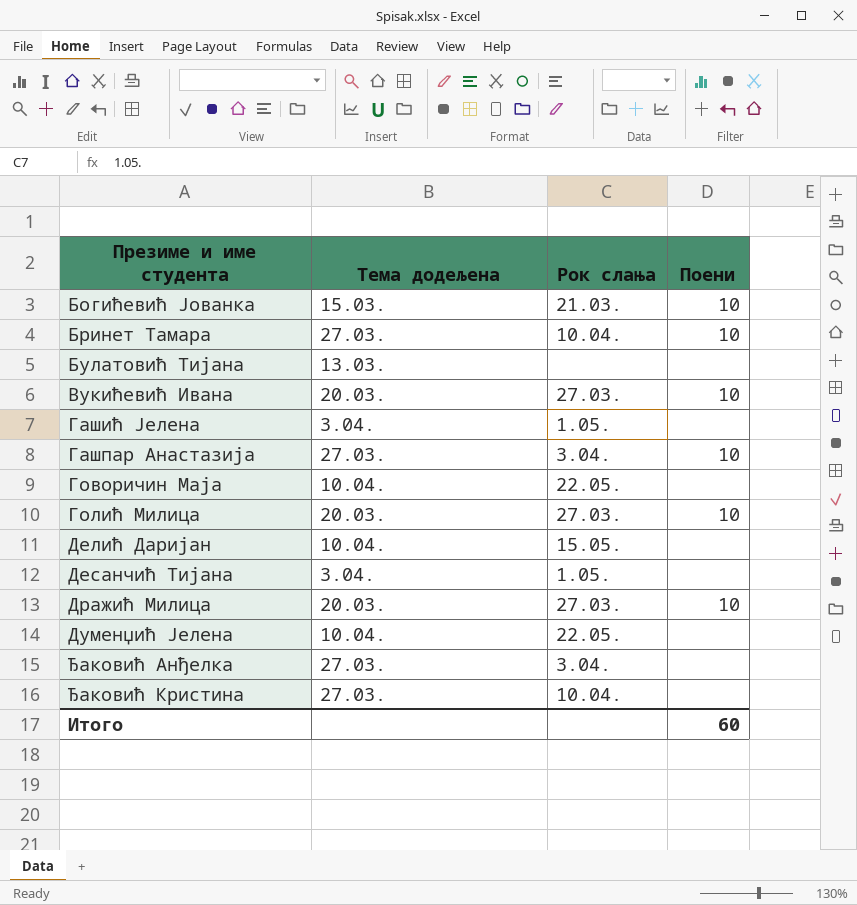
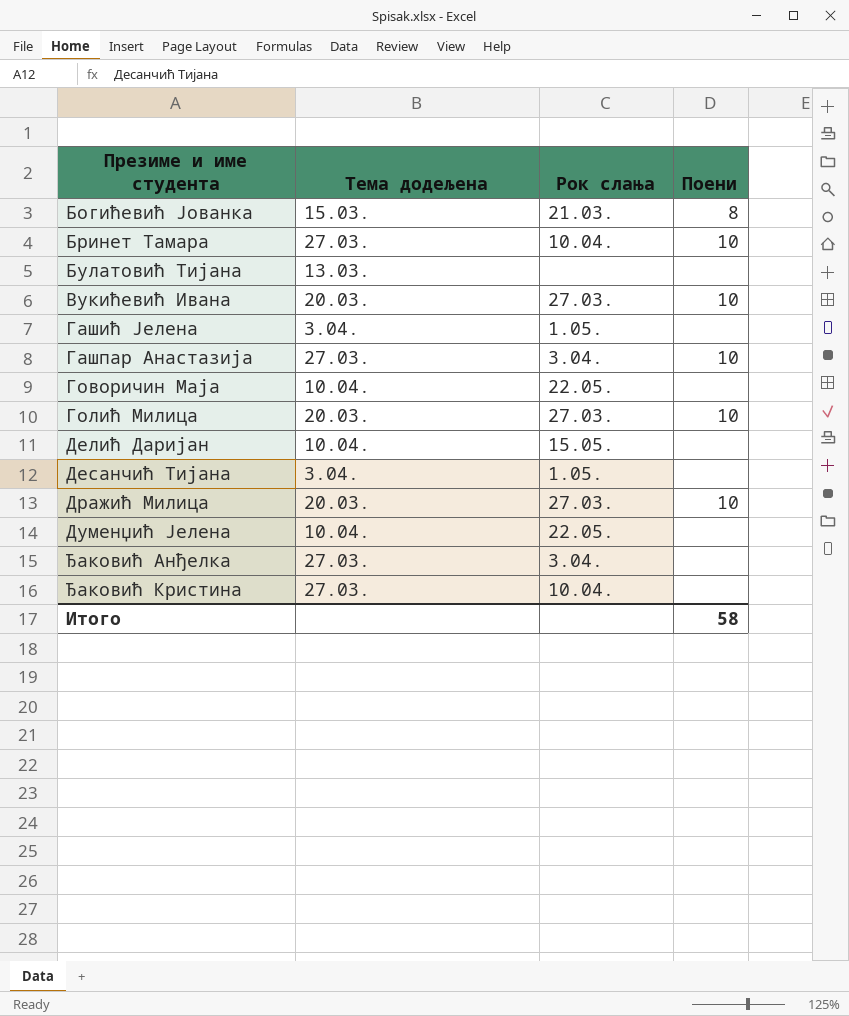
Богићевић Јованка | Поени: 10 -> 8
Итого | Поени: 60 -> 58

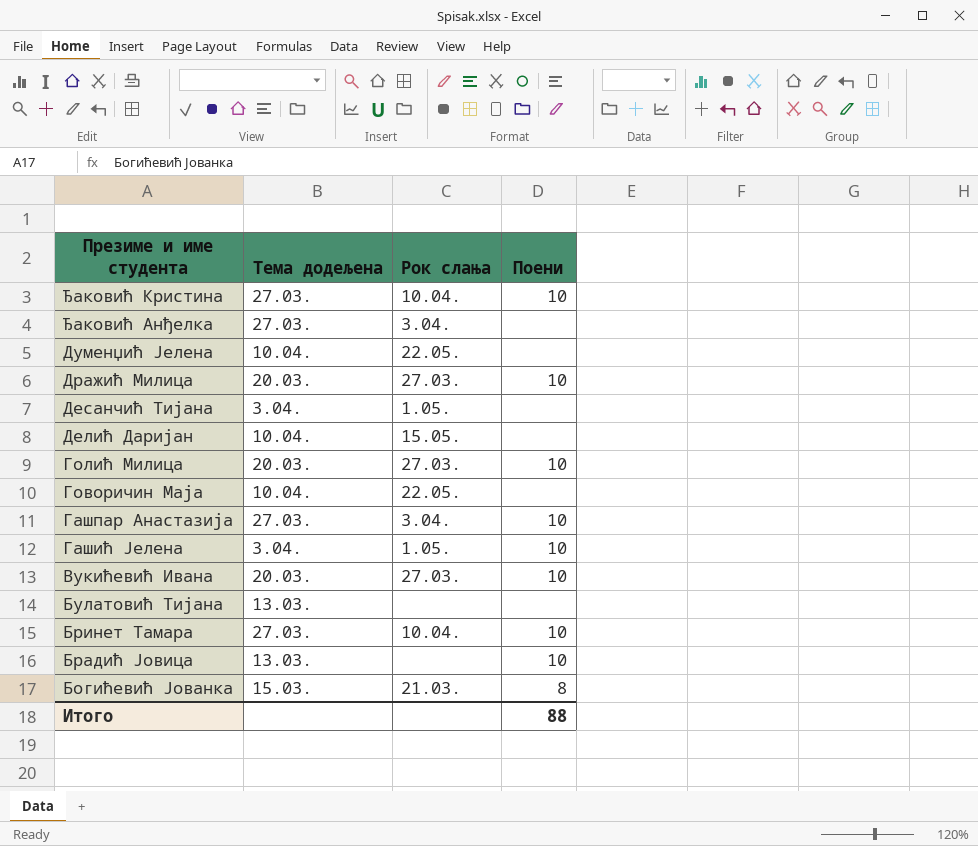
row order: Презиме и име студента ascending -> Презиме и име студента descending
Ђаковић Кристина | Поени: none -> 10
Гашић Јелена | Поени: none -> 10
row Брадић Јовица: none -> 13.03. | none | 10
Итого | Поени: 58 -> 88

